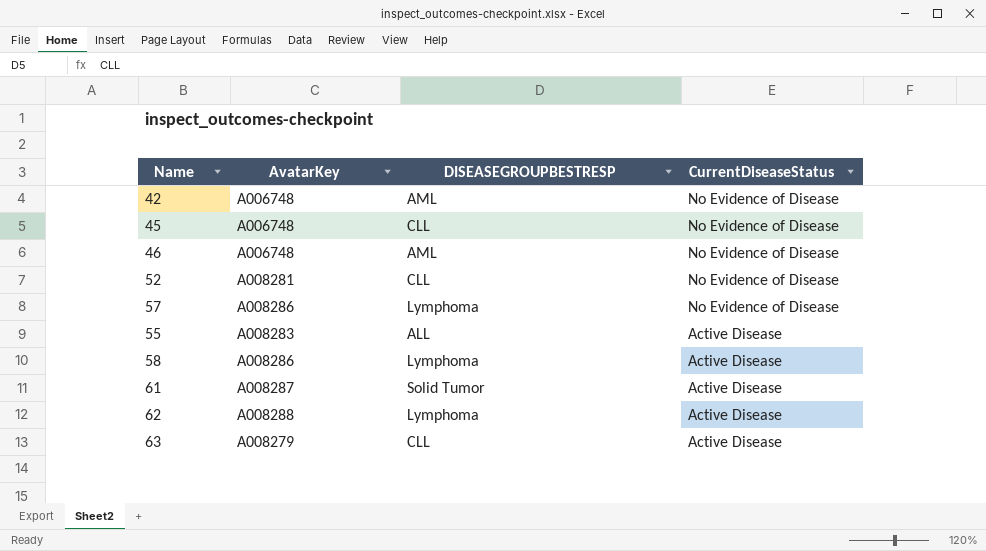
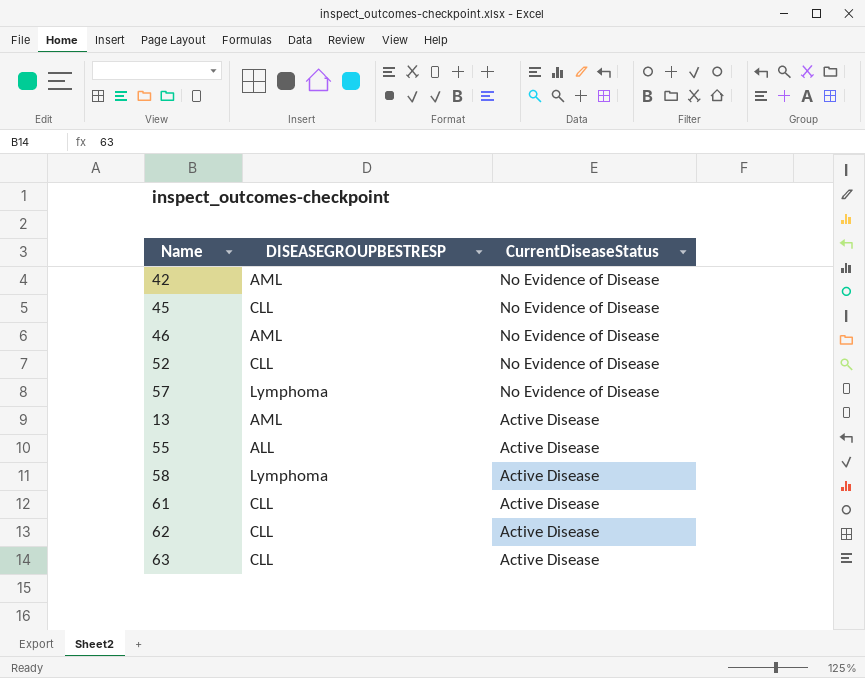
column AvatarKey | position: 2 -> none
row 13: none -> AML | Active Disease
61 | DISEASEGROUPBESTRESP: Solid Tumor -> CLL
62 | DISEASEGROUPBESTRESP: Lymphoma -> CLL

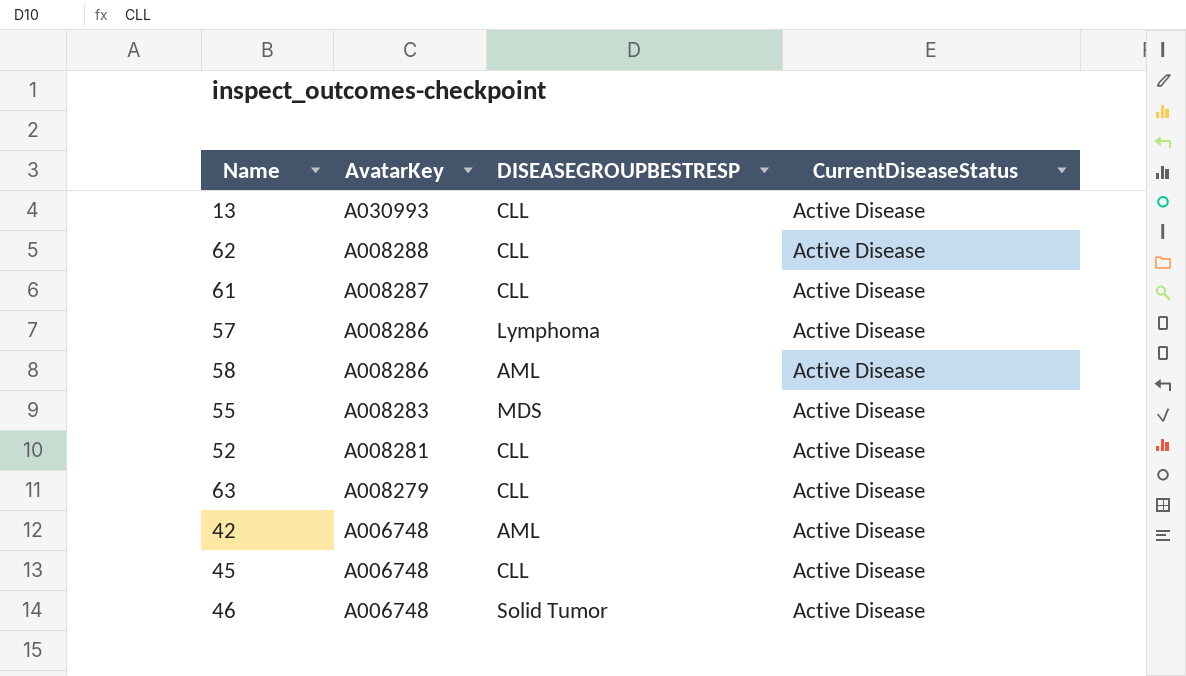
row order: CurrentDiseaseStatus descending -> AvatarKey descending
column AvatarKey | position: none -> 2
13 | DISEASEGROUPBESTRESP: AML -> CLL
57 | CurrentDiseaseStatus: No Evidence of Disease -> Active Disease
58 | DISEASEGROUPBESTRESP: Lymphoma -> AML
55 | DISEASEGROUPBESTRESP: ALL -> MDS
52 | CurrentDiseaseStatus: No Evidence of Disease -> Active Disease
42 | CurrentDiseaseStatus: No Evidence of Disease -> Active Disease
45 | CurrentDiseaseStatus: No Evidence of Disease -> Active Disease
46 | DISEASEGROUPBESTRESP: AML -> Solid Tumor
46 | CurrentDiseaseStatus: No Evidence of Disease -> Active Disease

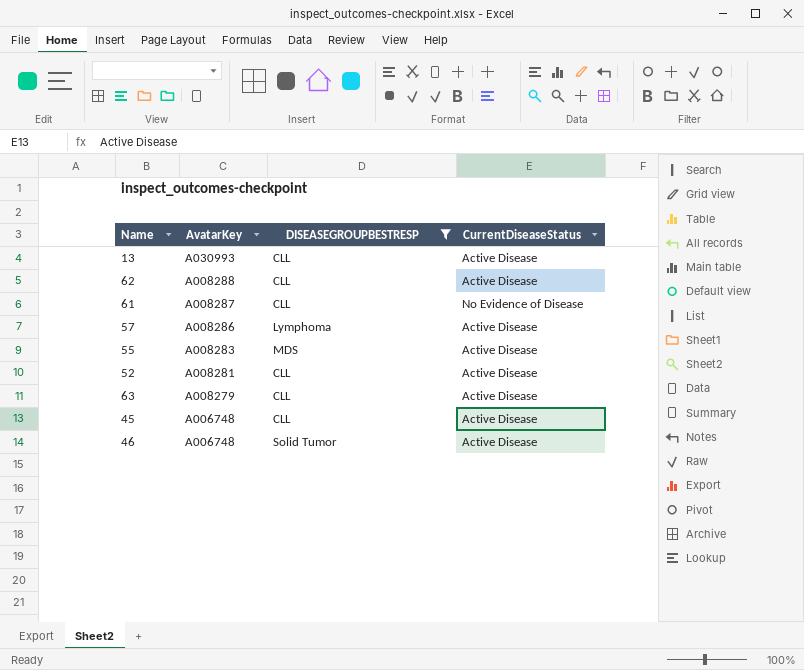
filter: none -> DISEASEGROUPBESTRESP != AML
61 | CurrentDiseaseStatus: Active Disease -> No Evidence of Disease

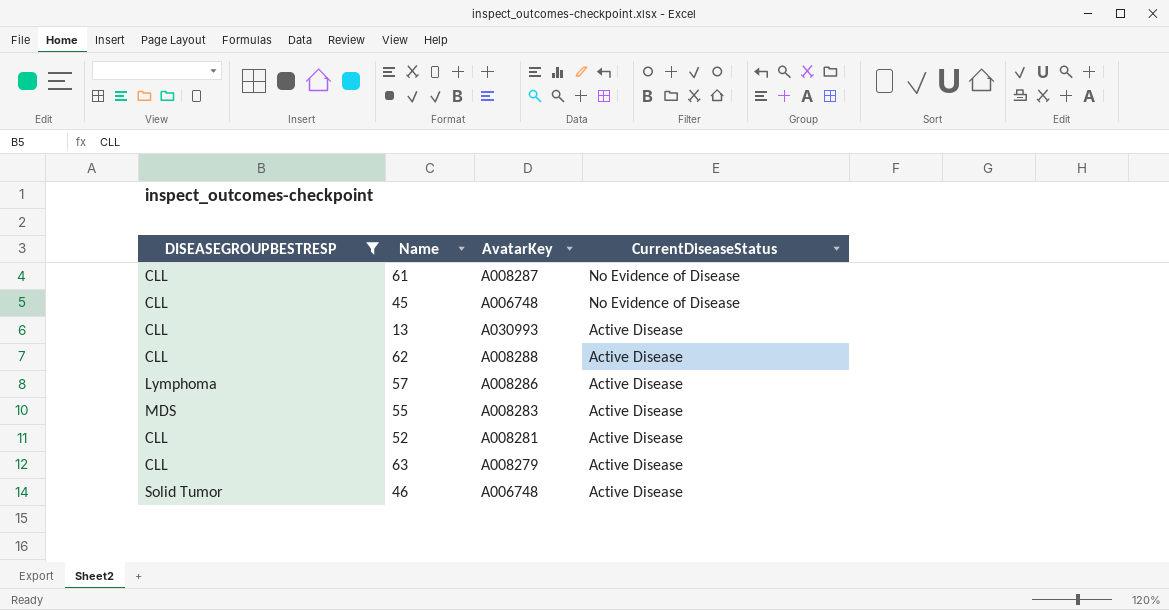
row order: AvatarKey descending -> CurrentDiseaseStatus descending
column DISEASEGROUPBESTRESP | position: 3 -> 1
45 | CurrentDiseaseStatus: Active Disease -> No Evidence of Disease

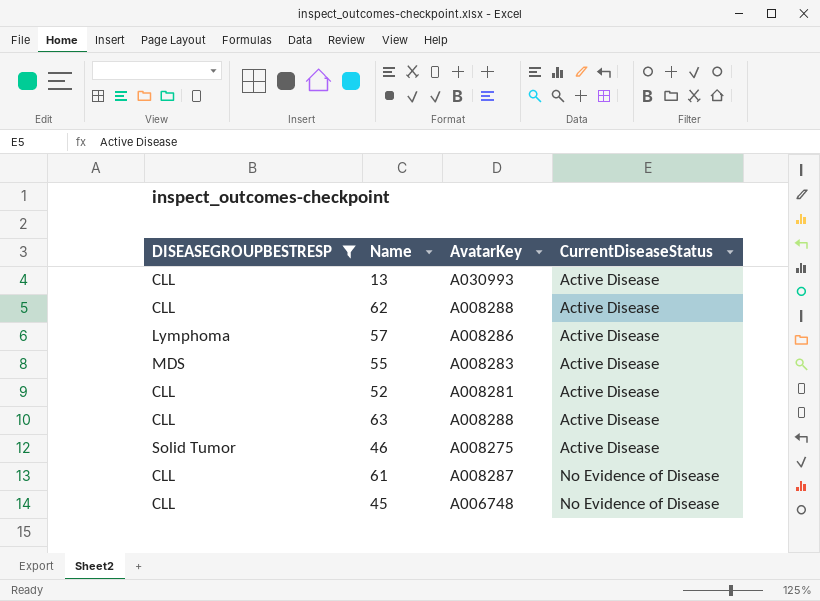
row order: CurrentDiseaseStatus descending -> CurrentDiseaseStatus ascending
63 | AvatarKey: A008279 -> A008288
46 | AvatarKey: A006748 -> A008275

